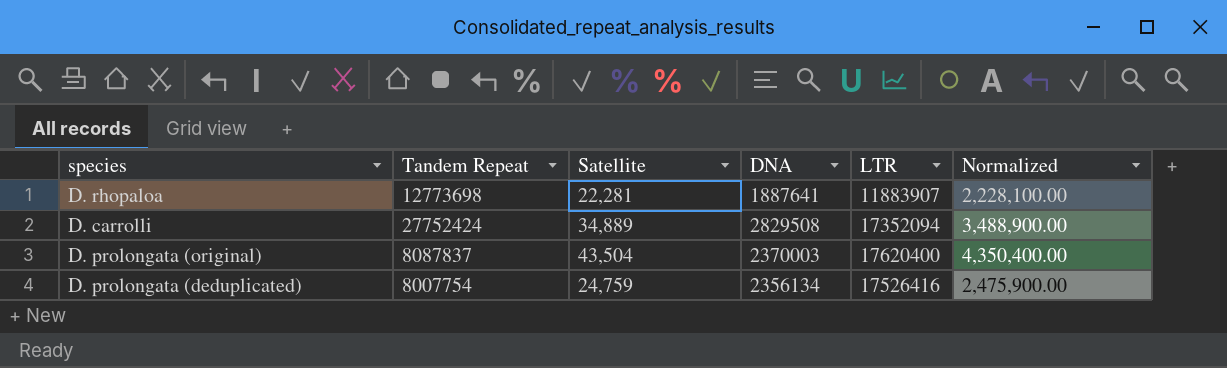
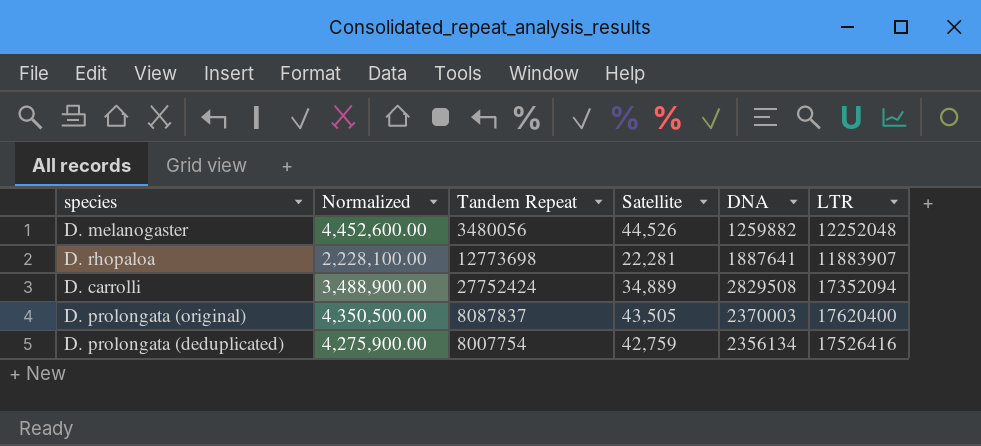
column Normalized | position: 6 -> 2
row D. melanogaster: none -> 4,452,600.00 | 3480056 | 44,526 | 1259882 | 12252048
D. prolongata (original) | Normalized: 4,350,400.00 -> 4,350,500.00
D. prolongata (original) | Satellite: 43,504 -> 43,505
D. prolongata (deduplicated) | Normalized: 2,475,900.00 -> 4,275,900.00
D. prolongata (deduplicated) | Satellite: 24,759 -> 42,759

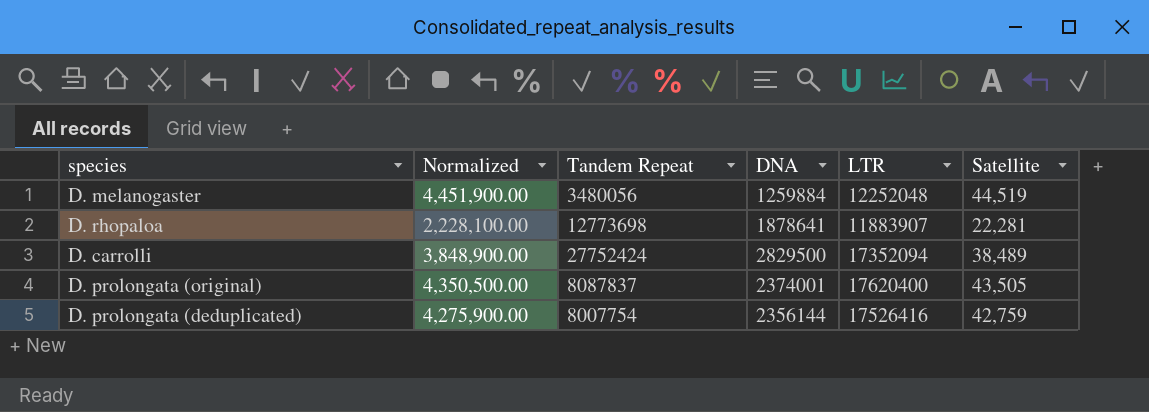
column Satellite | position: 4 -> 6
D. melanogaster | Normalized: 4,452,600.00 -> 4,451,900.00
D. melanogaster | DNA: 1259882 -> 1259884
D. melanogaster | Satellite: 44,526 -> 44,519
D. rhopaloa | DNA: 1887641 -> 1878641
D. carrolli | Normalized: 3,488,900.00 -> 3,848,900.00
D. carrolli | DNA: 2829508 -> 2829500
D. carrolli | Satellite: 34,889 -> 38,489
D. prolongata (original) | DNA: 2370003 -> 2374001
D. prolongata (deduplicated) | DNA: 2356134 -> 2356144

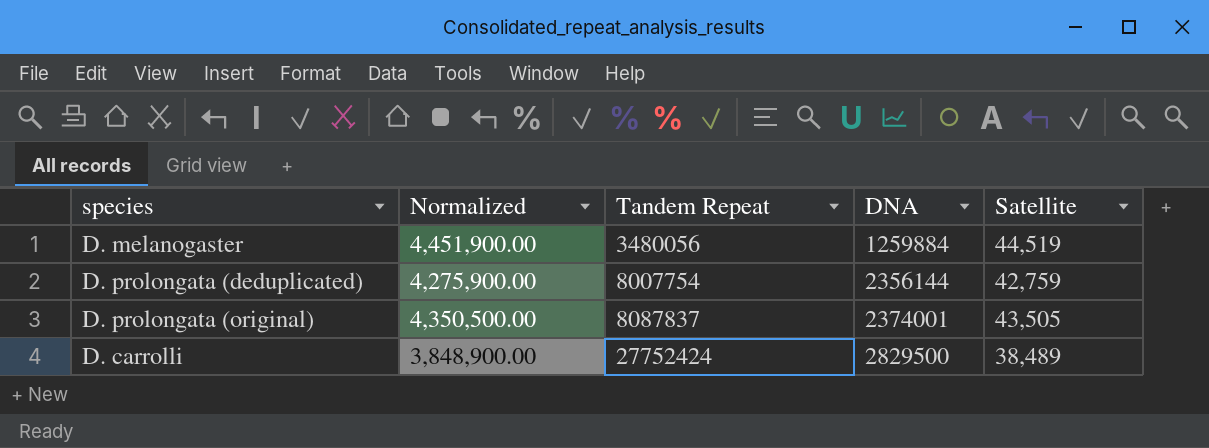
row order: none -> Tandem Repeat ascending
column LTR | position: 5 -> none
row D. rhopaloa: 2,228,100.00 | 12773698 | 1878641 | 11883907 | 22,281 -> none

